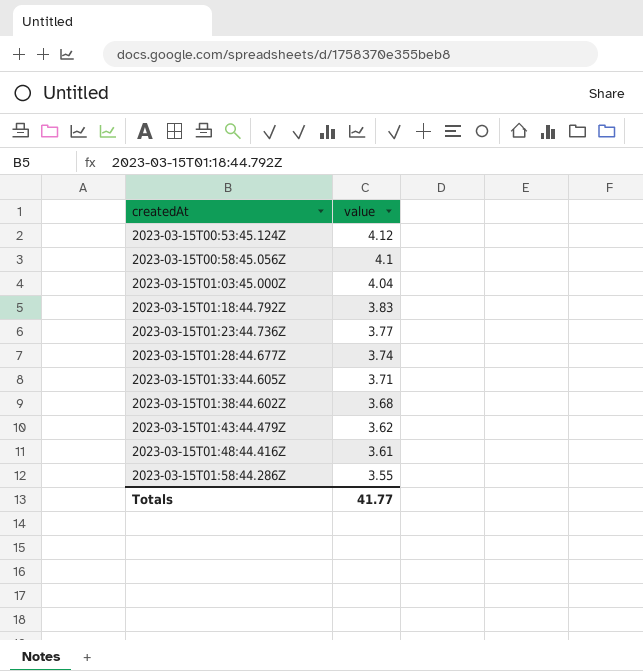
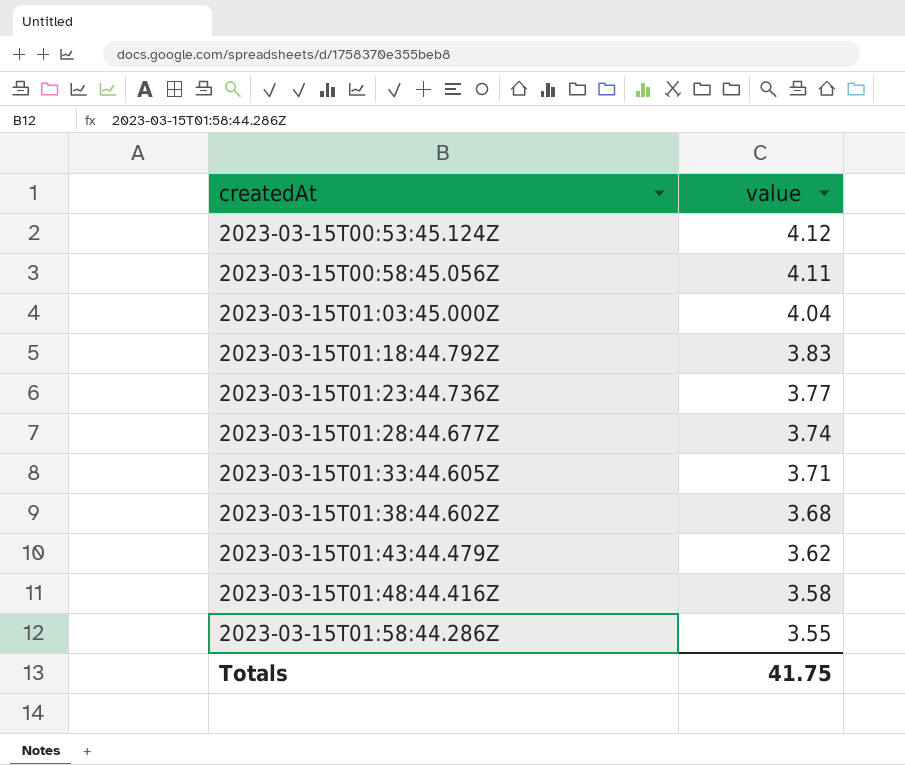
2023-03-15T00:58:45.056Z | value: 4.1 -> 4.11
2023-03-15T01:48:44.416Z | value: 3.61 -> 3.58
Totals | value: 41.77 -> 41.75

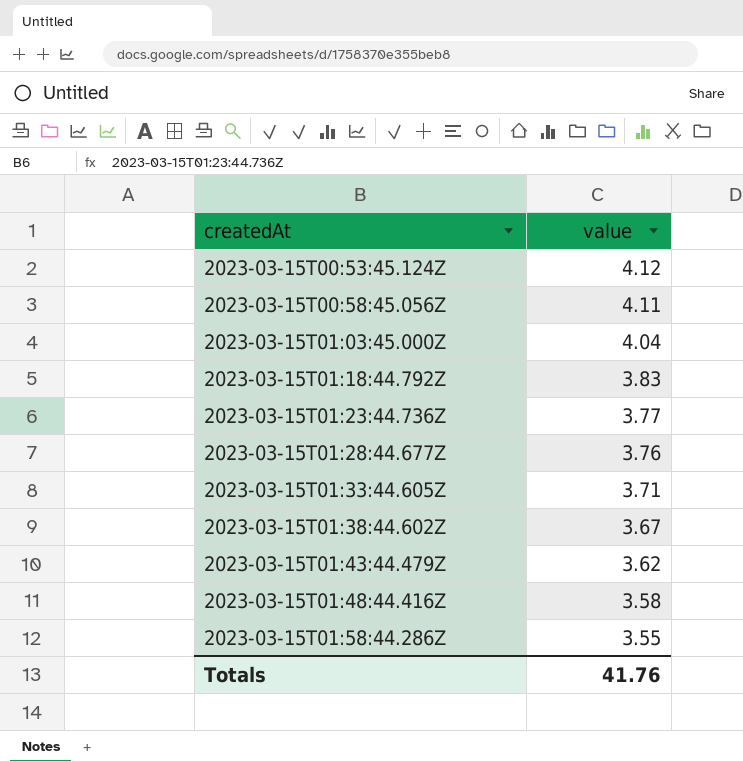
2023-03-15T01:28:44.677Z | value: 3.74 -> 3.76
2023-03-15T01:38:44.602Z | value: 3.68 -> 3.67
Totals | value: 41.75 -> 41.76

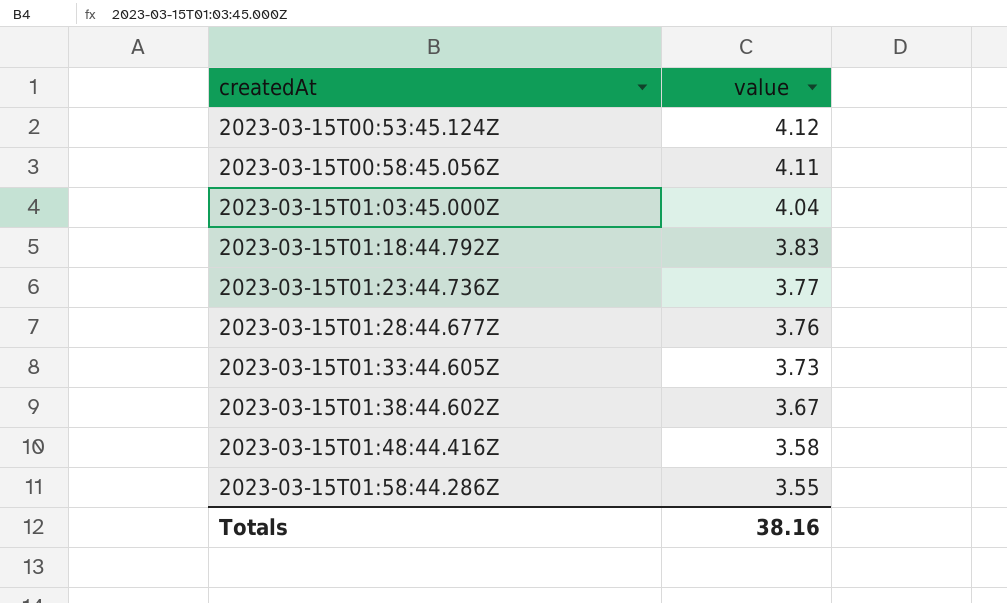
row 2023-03-15T01:43:44.479Z: 3.62 -> none
2023-03-15T01:33:44.605Z | value: 3.71 -> 3.73
Totals | value: 41.76 -> 38.16

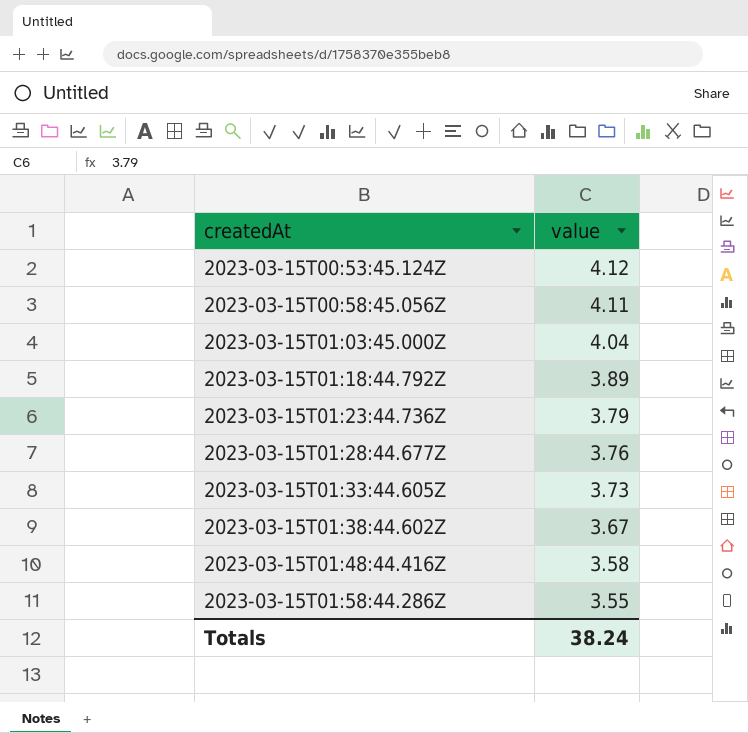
2023-03-15T01:18:44.792Z | value: 3.83 -> 3.89
2023-03-15T01:23:44.736Z | value: 3.77 -> 3.79
Totals | value: 38.16 -> 38.24

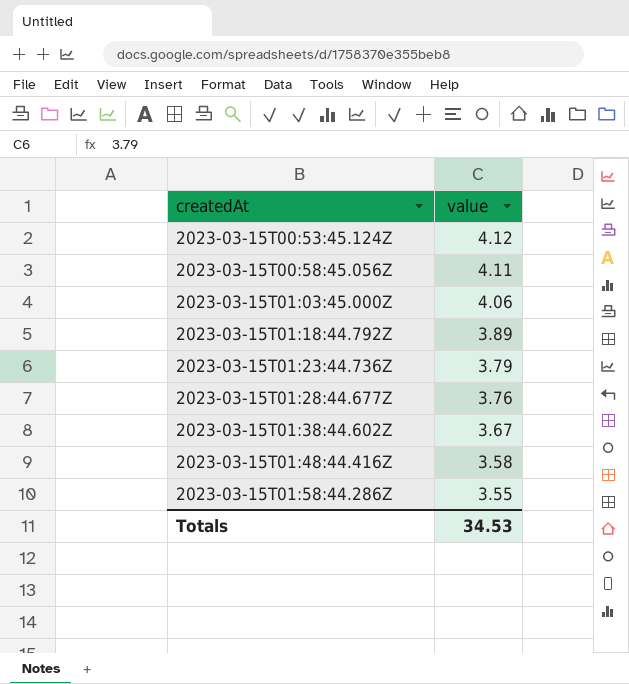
row 2023-03-15T01:33:44.605Z: 3.73 -> none
2023-03-15T01:03:45.000Z | value: 4.04 -> 4.06
Totals | value: 38.24 -> 34.53

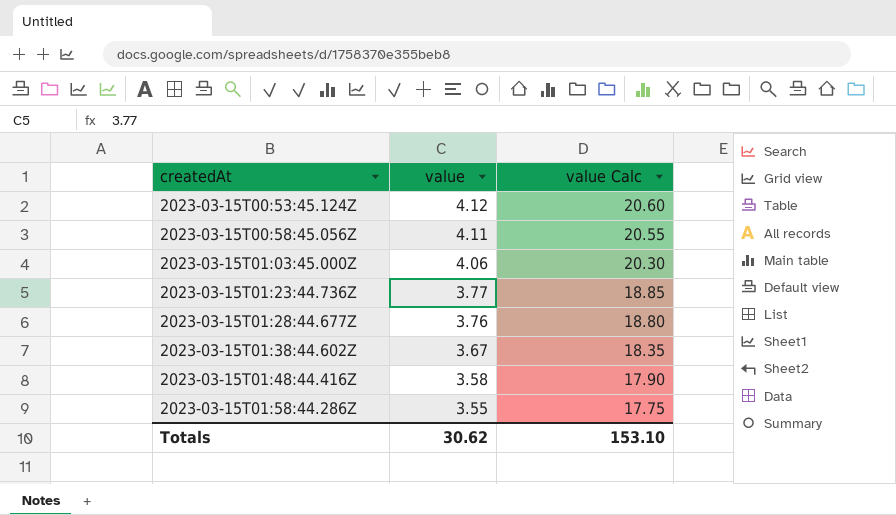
column value Calc | formula: none -> [value] * 5
row 2023-03-15T01:18:44.792Z: 3.89 -> none
2023-03-15T01:23:44.736Z | value: 3.79 -> 3.77
Totals | value: 34.53 -> 30.62

